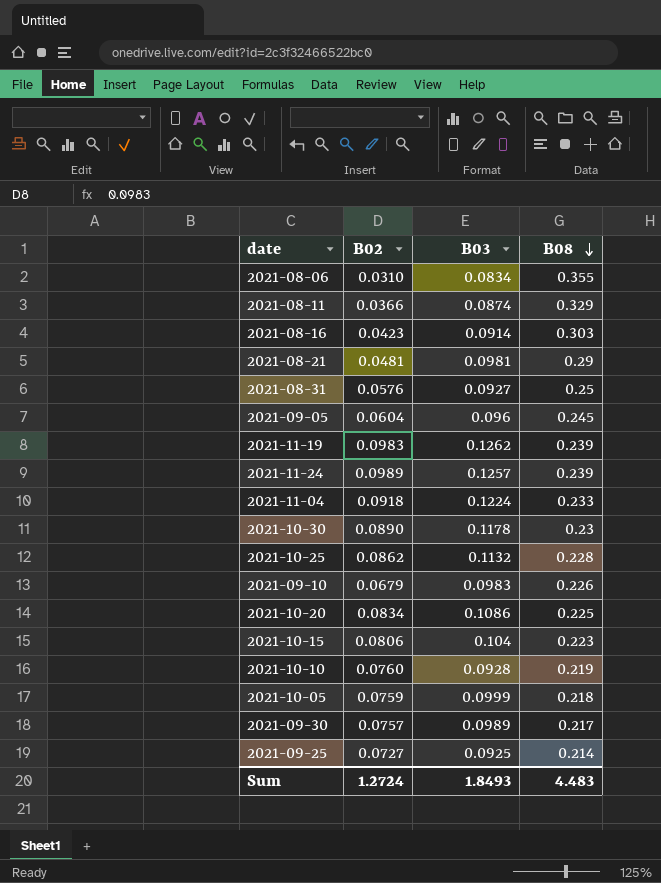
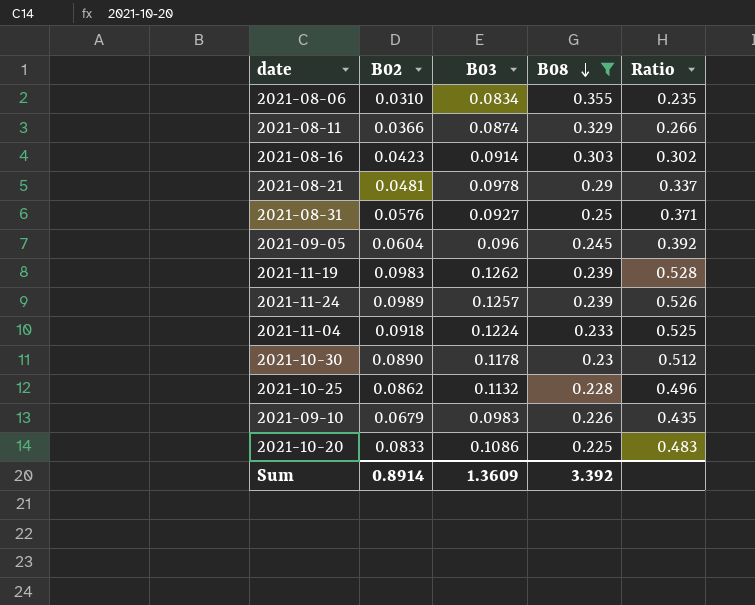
filter: none -> B08 >= 0.225
column Ratio | formula: none -> [B03] / [B08]
2021-08-21 | B03: 0.0981 -> 0.0978
2021-10-20 | B02: 0.0834 -> 0.0833
Sum | B02: 1.2724 -> 0.8914
Sum | B03: 1.8493 -> 1.3609
Sum | B08: 4.483 -> 3.392

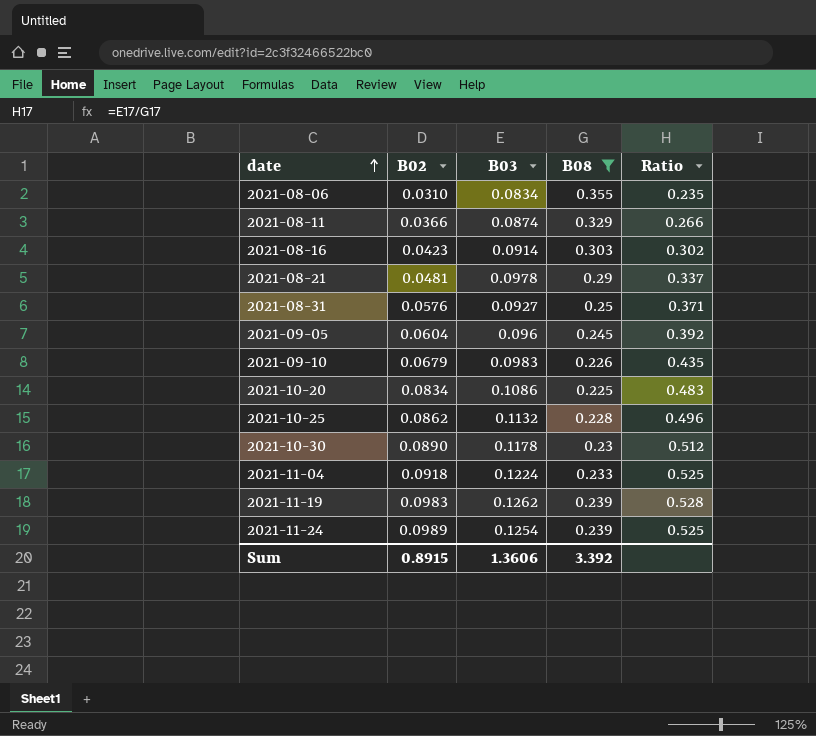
row order: B08 descending -> date ascending
2021-10-20 | B02: 0.0833 -> 0.0834
2021-11-24 | B03: 0.1257 -> 0.1254
2021-11-24 | Ratio: 0.526 -> 0.525
Sum | B02: 0.8914 -> 0.8915
Sum | B03: 1.3609 -> 1.3606

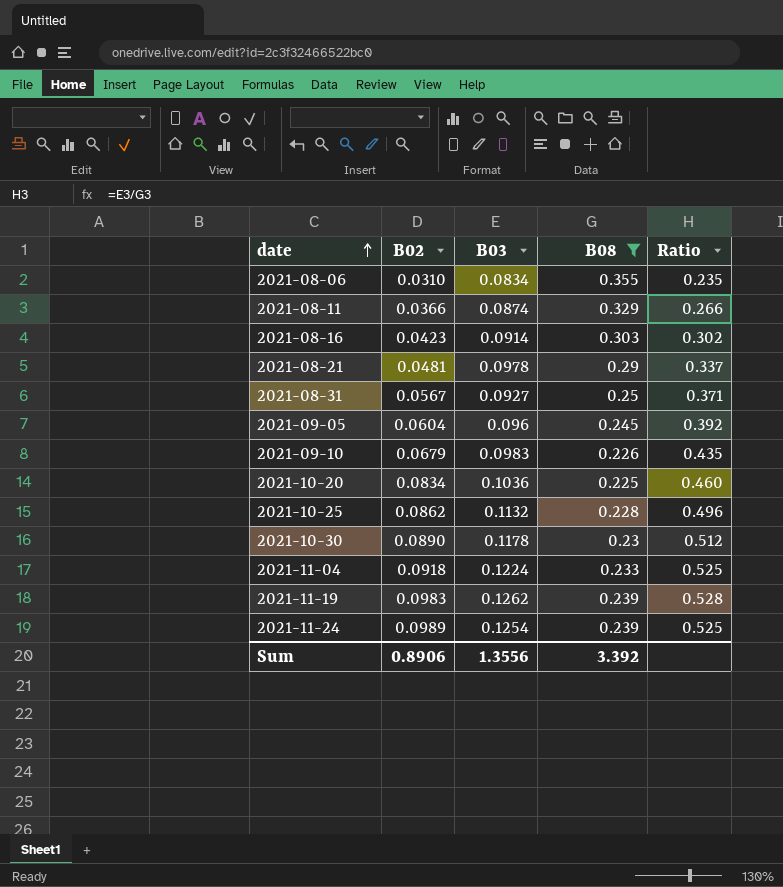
2021-08-31 | B02: 0.0576 -> 0.0567
2021-10-20 | B03: 0.1086 -> 0.1036
2021-10-20 | Ratio: 0.483 -> 0.460
Sum | B02: 0.8915 -> 0.8906
Sum | B03: 1.3606 -> 1.3556

